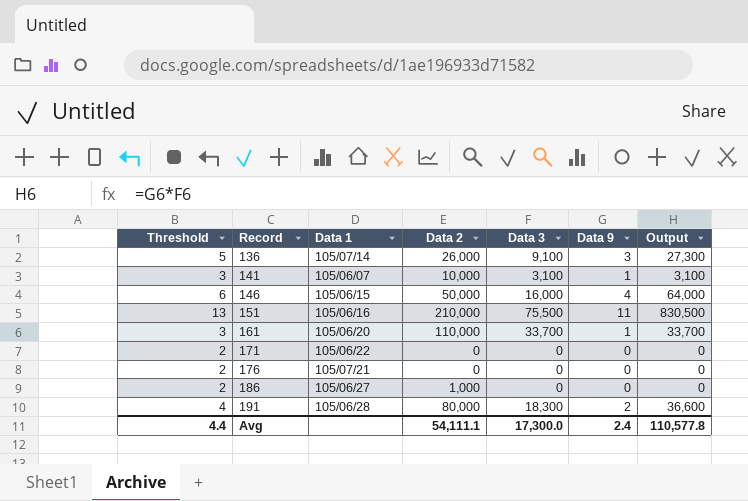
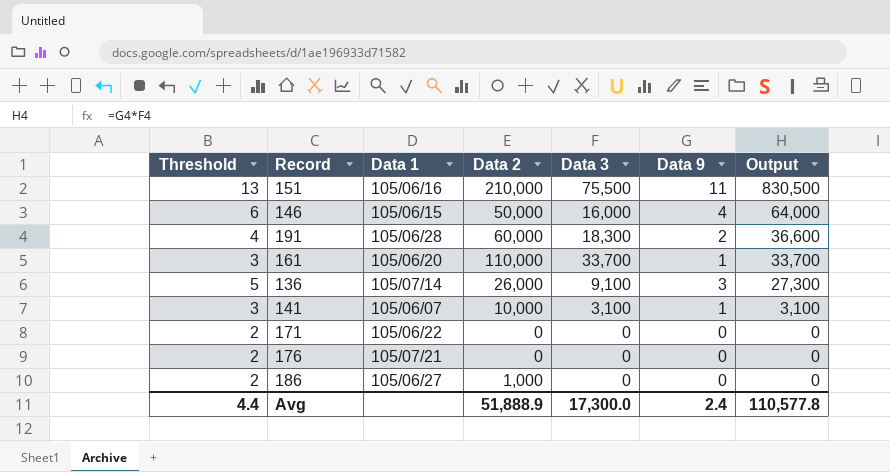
row order: Record ascending -> Output descending
191 | Data 2: 80,000 -> 60,000
Avg | Data 2: 54,111.1 -> 51,888.9

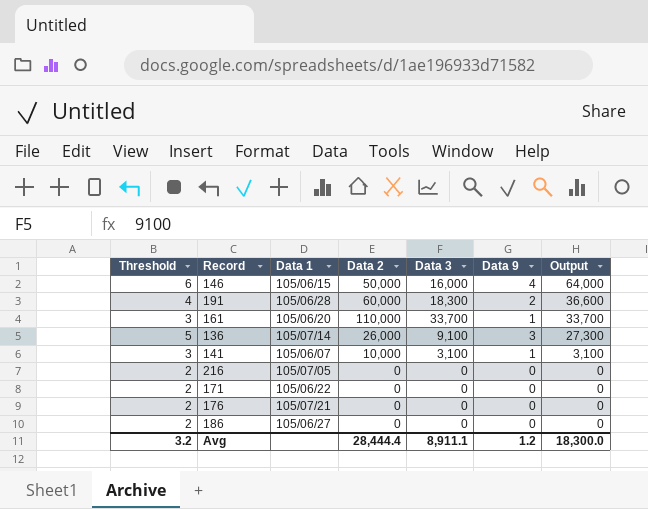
row 151: 13 | 105/06/16 | 210,000 | 75,500 | 11 | 830,500 -> none
row 216: none -> 2 | 105/07/05 | 0 | 0 | 0 | 0
186 | Data 2: 1,000 -> 0
Avg | Threshold: 4.4 -> 3.2
Avg | Data 2: 51,888.9 -> 28,444.4
Avg | Data 3: 17,300.0 -> 8,911.1
Avg | Data 9: 2.4 -> 1.2
Avg | Output: 110,577.8 -> 18,300.0

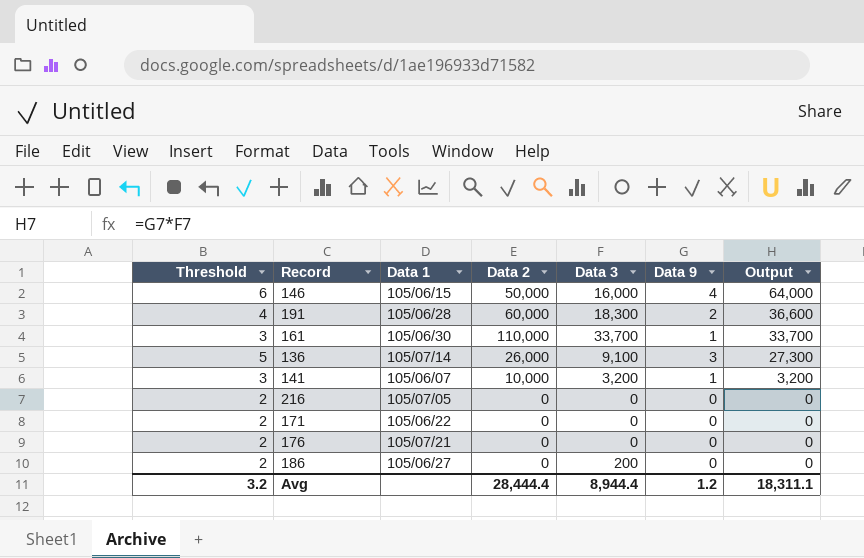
161 | Data 1: 105/06/20 -> 105/06/30
141 | Data 3: 3,100 -> 3,200
141 | Output: 3,100 -> 3,200
186 | Data 3: 0 -> 200
Avg | Data 3: 8,911.1 -> 8,944.4
Avg | Output: 18,300.0 -> 18,311.1

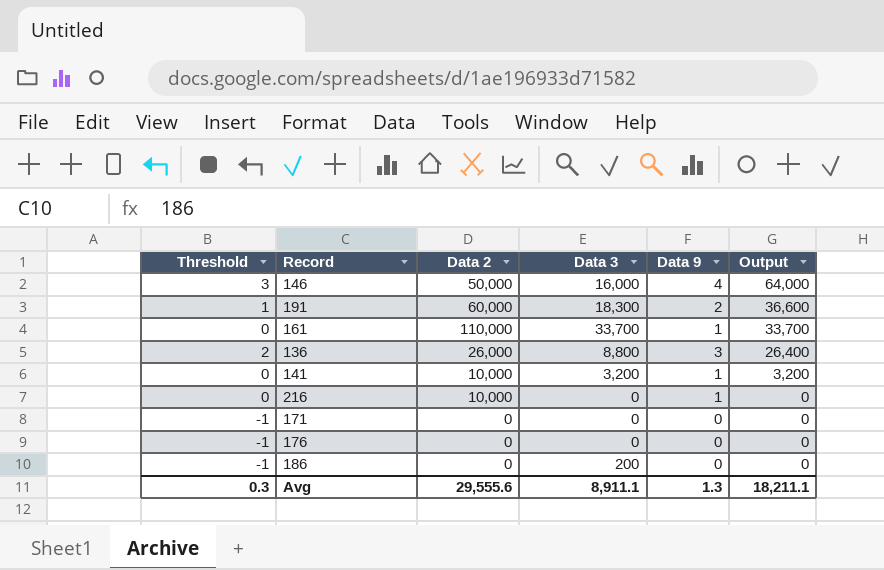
column Data 1 | position: 3 -> none
column Threshold | formula: [Data 9] + 2 -> [Data 9] - 1
136 | Data 3: 9,100 -> 8,800
136 | Output: 27,300 -> 26,400
216 | Data 2: 0 -> 10,000
216 | Data 9: 0 -> 1
Avg | Threshold: 3.2 -> 0.3
Avg | Data 2: 28,444.4 -> 29,555.6
Avg | Data 3: 8,944.4 -> 8,911.1
Avg | Data 9: 1.2 -> 1.3
Avg | Output: 18,311.1 -> 18,211.1

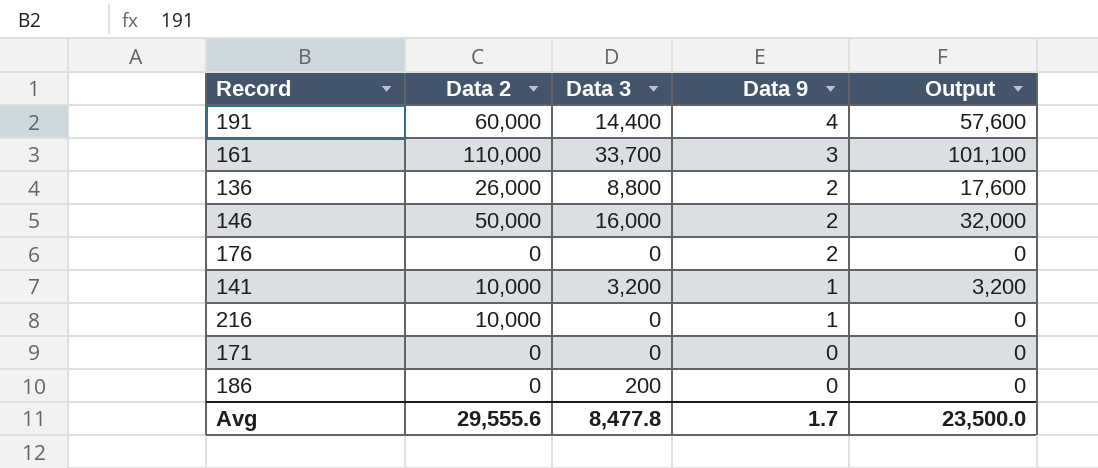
row order: Output descending -> Data 9 descending
column Threshold | formula: [Data 9] - 1 -> none
191 | Data 3: 18,300 -> 14,400
191 | Data 9: 2 -> 4
191 | Output: 36,600 -> 57,600
161 | Data 9: 1 -> 3
161 | Output: 33,700 -> 101,100
136 | Data 9: 3 -> 2
136 | Output: 26,400 -> 17,600
146 | Data 9: 4 -> 2
146 | Output: 64,000 -> 32,000
176 | Data 9: 0 -> 2
Avg | Data 3: 8,911.1 -> 8,477.8
Avg | Data 9: 1.3 -> 1.7
Avg | Output: 18,211.1 -> 23,500.0

